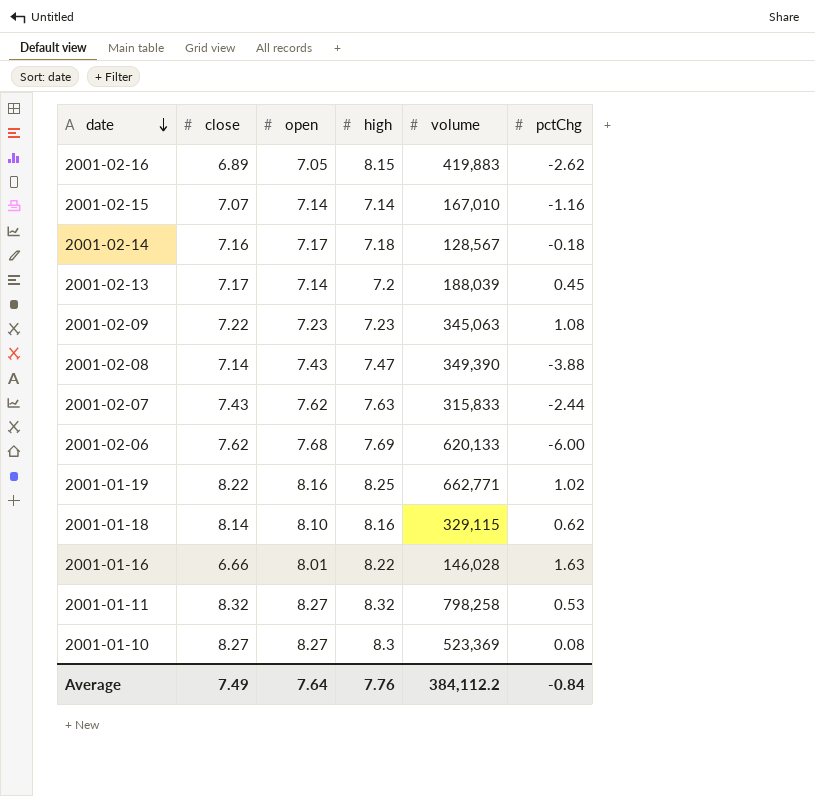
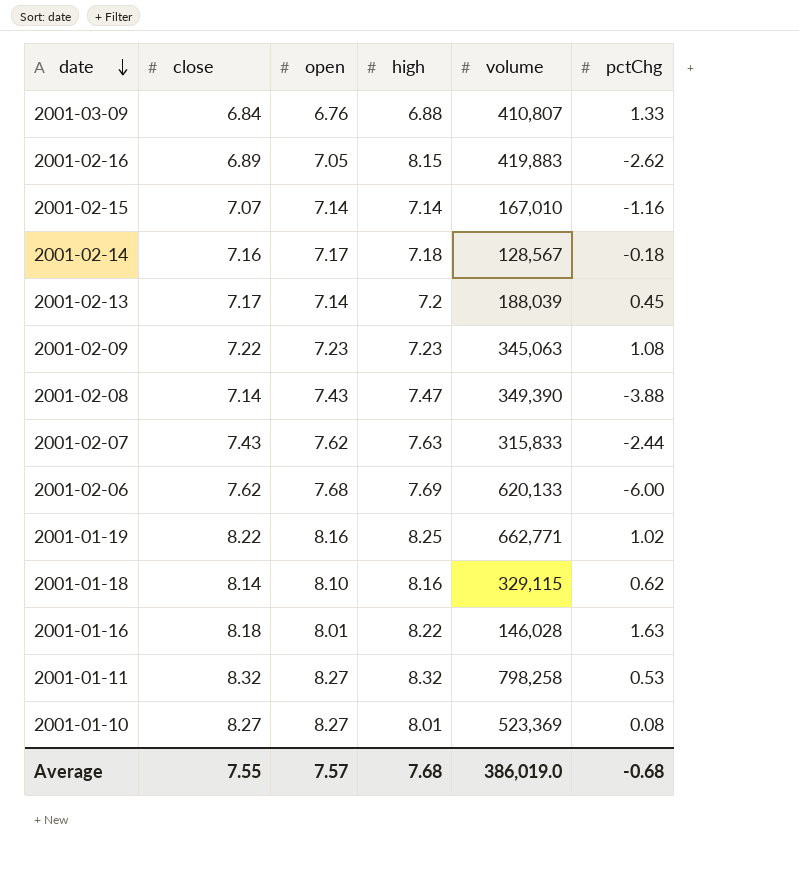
row 2001-03-09: none -> 6.84 | 6.76 | 6.88 | 410,807 | 1.33
2001-01-16 | close: 6.66 -> 8.18
2001-01-10 | high: 8.3 -> 8.01
Average | close: 7.49 -> 7.55
Average | open: 7.64 -> 7.57
Average | high: 7.76 -> 7.68
Average | volume: 384,112.2 -> 386,019.0
Average | pctChg: -0.84 -> -0.68

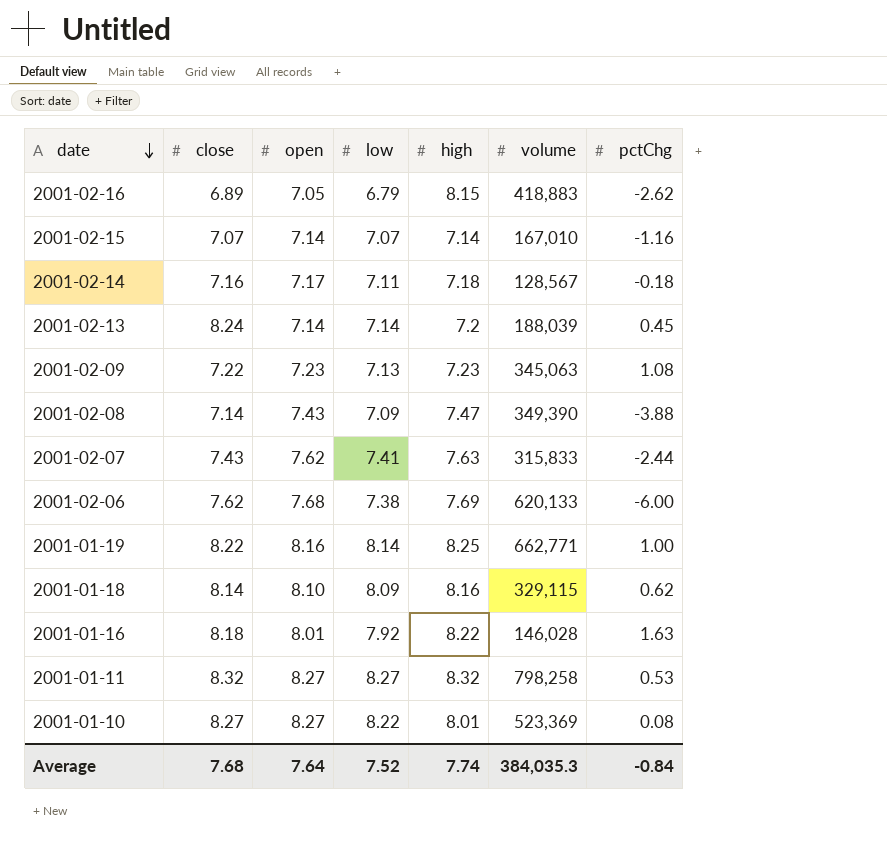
column low | position: none -> 4
row 2001-03-09: 6.84 | 6.76 | 6.88 | 410,807 | 1.33 -> none
2001-02-16 | volume: 419,883 -> 418,883
2001-02-13 | close: 7.17 -> 8.24
2001-01-19 | pctChg: 1.02 -> 1.00
Average | close: 7.55 -> 7.68
Average | open: 7.57 -> 7.64
Average | high: 7.68 -> 7.74
Average | volume: 386,019.0 -> 384,035.3
Average | pctChg: -0.68 -> -0.84

